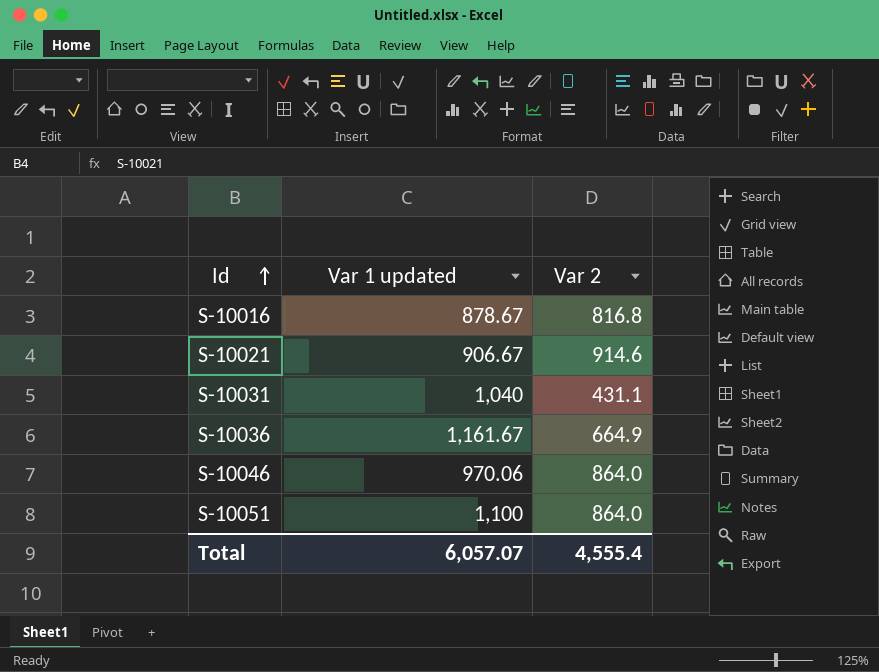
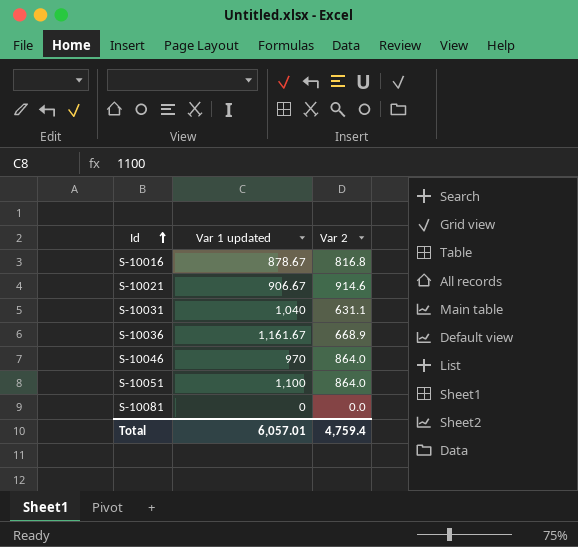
S-10031 | Var 2: 431.1 -> 631.1
S-10036 | Var 2: 664.9 -> 668.9
S-10046 | Var 1 updated: 970.06 -> 970
row S-10081: none -> 0 | 0.0
Total | Var 1 updated: 6,057.07 -> 6,057.01
Total | Var 2: 4,555.4 -> 4,759.4

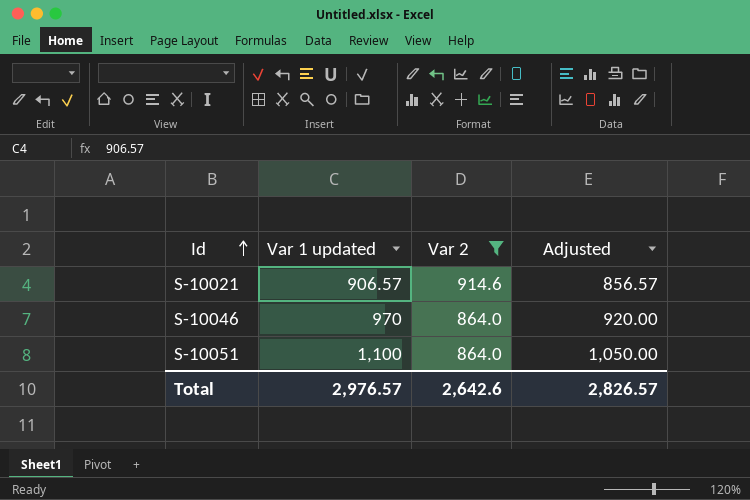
filter: none -> Var 2 >= 864.0
column Adjusted | formula: none -> [Var 1 updated] - 50
S-10021 | Var 1 updated: 906.67 -> 906.57
Total | Var 1 updated: 6,057.01 -> 2,976.57
Total | Var 2: 4,759.4 -> 2,642.6

